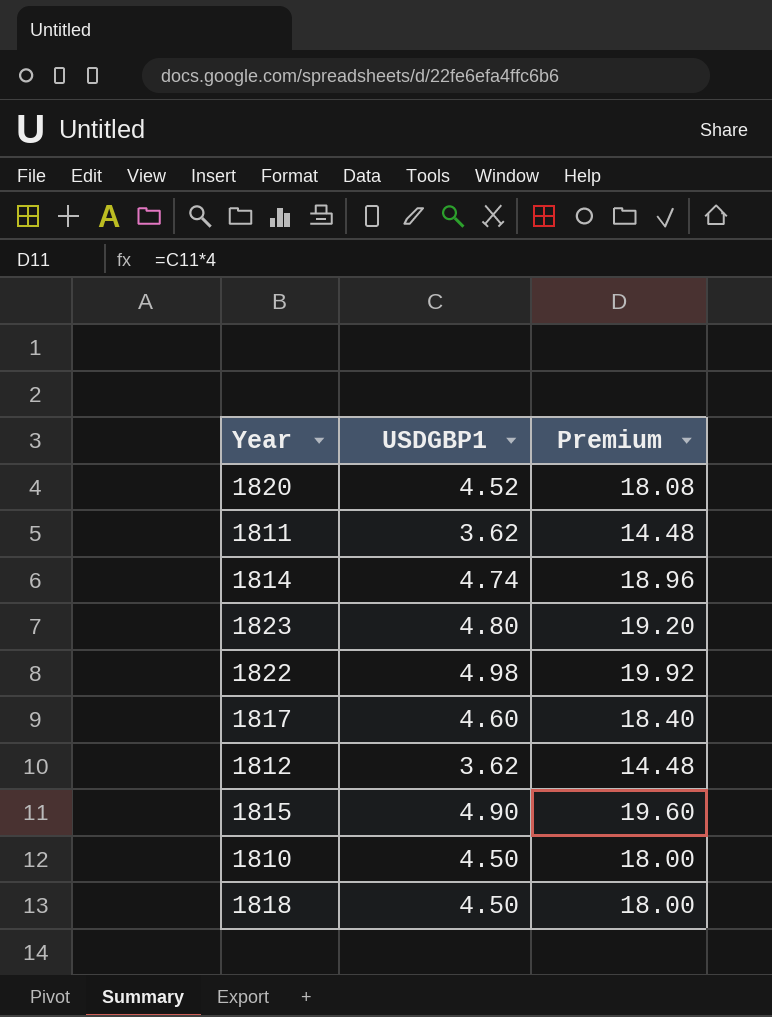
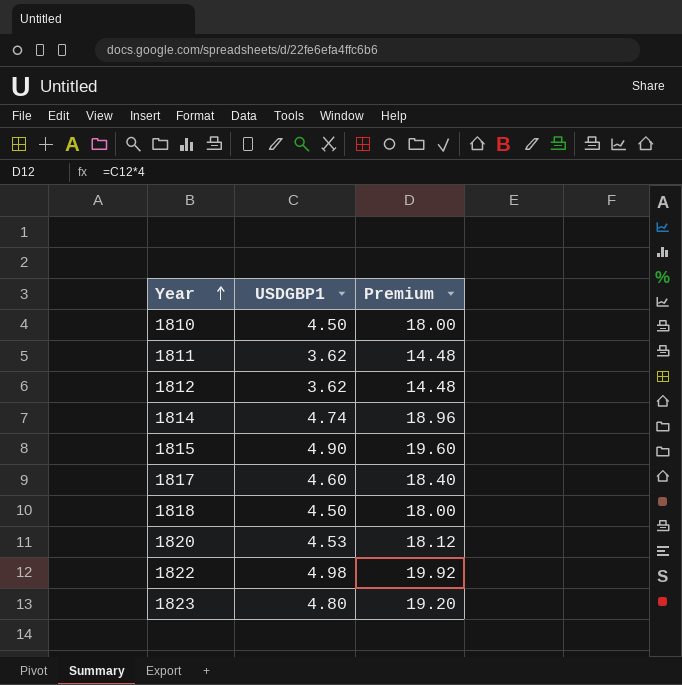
row order: none -> Year ascending
1820 | USDGBP1: 4.52 -> 4.53
1820 | Premium: 18.08 -> 18.12

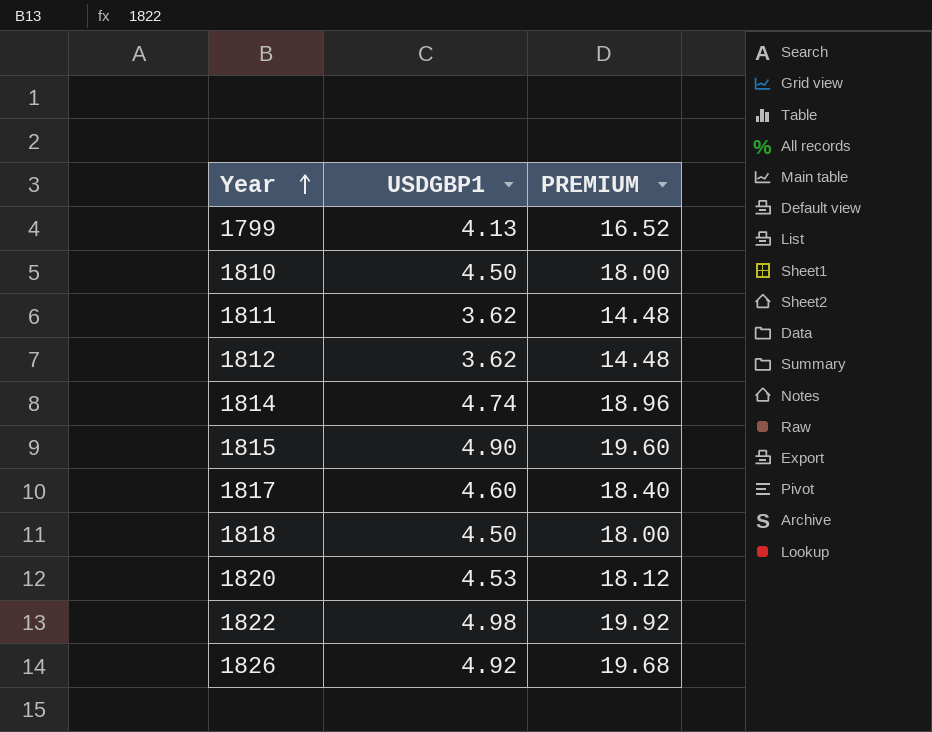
column name: Premium -> PREMIUM
row 1823: 4.80 | 19.20 -> none
row 1799: none -> 4.13 | 16.52
row 1826: none -> 4.92 | 19.68

